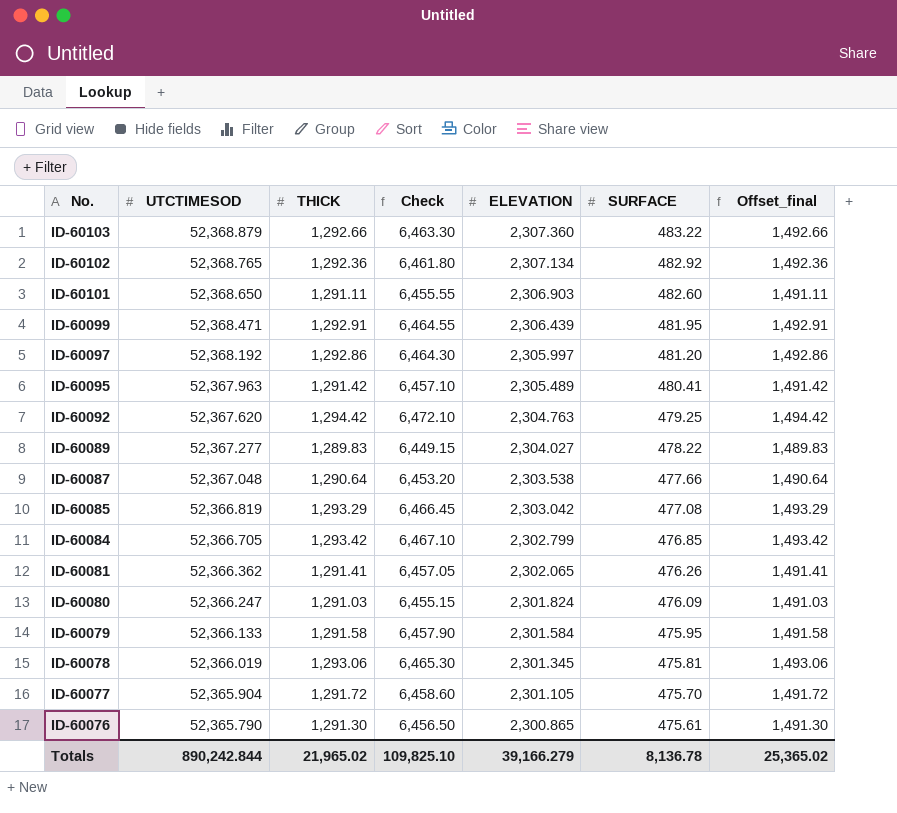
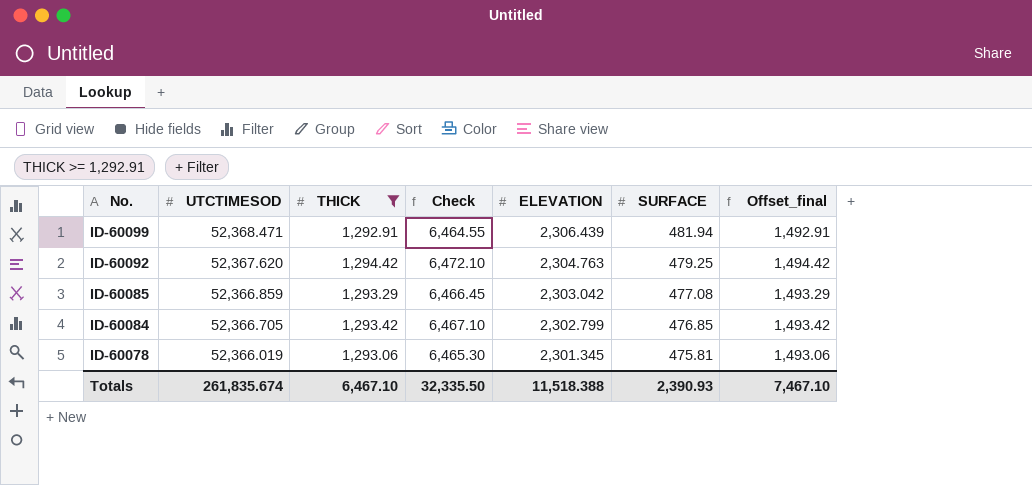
filter: none -> THICK >= 1,292.91
ID-60099 | SURFACE: 481.95 -> 481.94
ID-60085 | UTCTIMESOD: 52,366.819 -> 52,366.859
Totals | UTCTIMESOD: 890,242.844 -> 261,835.674
Totals | THICK: 21,965.02 -> 6,467.10
Totals | Check: 109,825.10 -> 32,335.50
Totals | ELEVATION: 39,166.279 -> 11,518.388
Totals | SURFACE: 8,136.78 -> 2,390.93
Totals | Offset_final: 25,365.02 -> 7,467.10

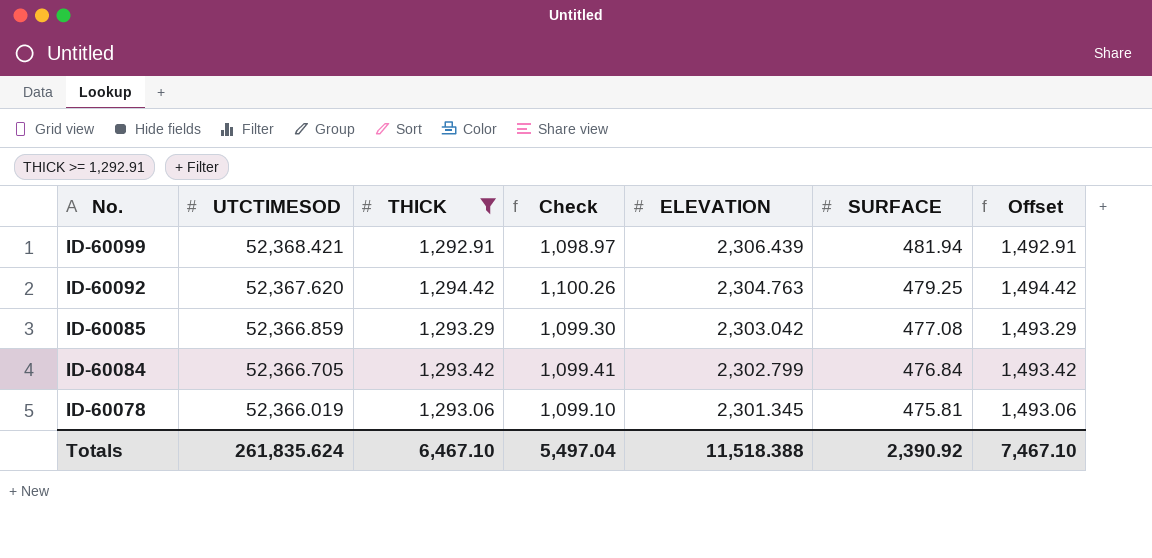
column Check | formula: [THICK] * 5 -> [THICK] * 0.85
column name: Offset_final -> Offset
ID-60099 | UTCTIMESOD: 52,368.471 -> 52,368.421
ID-60084 | SURFACE: 476.85 -> 476.84
Totals | UTCTIMESOD: 261,835.674 -> 261,835.624
Totals | Check: 32,335.50 -> 5,497.04
Totals | SURFACE: 2,390.93 -> 2,390.92

